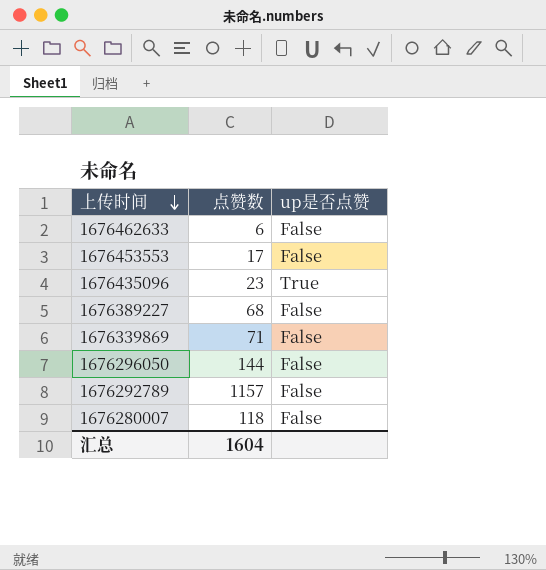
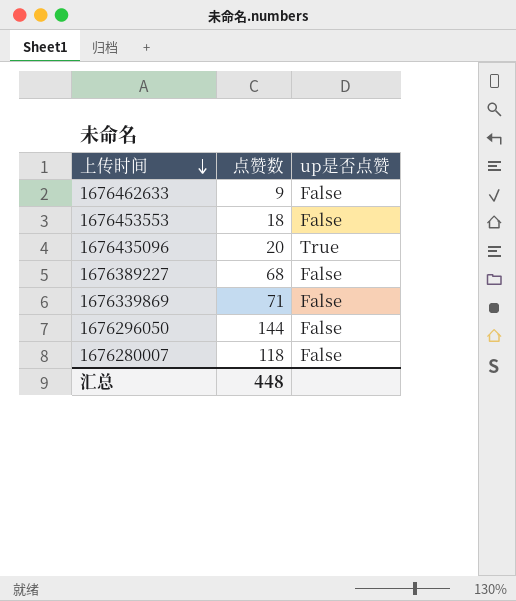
row 1676292789: 1157 | False -> none
1676462633 | 点赞数: 6 -> 9
1676453553 | 点赞数: 17 -> 18
1676435096 | 点赞数: 23 -> 20
汇总 | 点赞数: 1604 -> 448

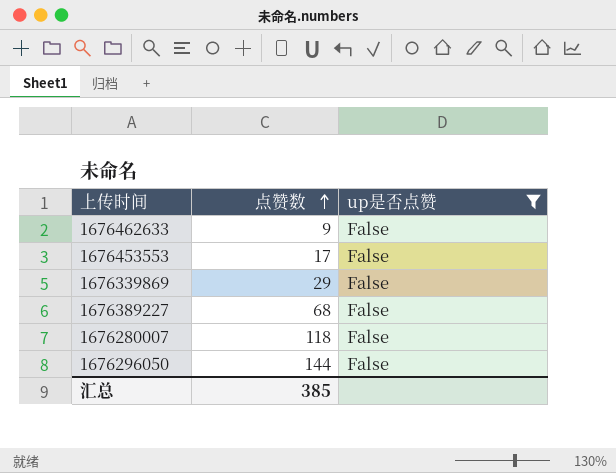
filter: none -> up是否点赞 = False
row order: 上传时间 descending -> 点赞数 ascending
1676453553 | 点赞数: 18 -> 17
1676339869 | 点赞数: 71 -> 29
汇总 | 点赞数: 448 -> 385

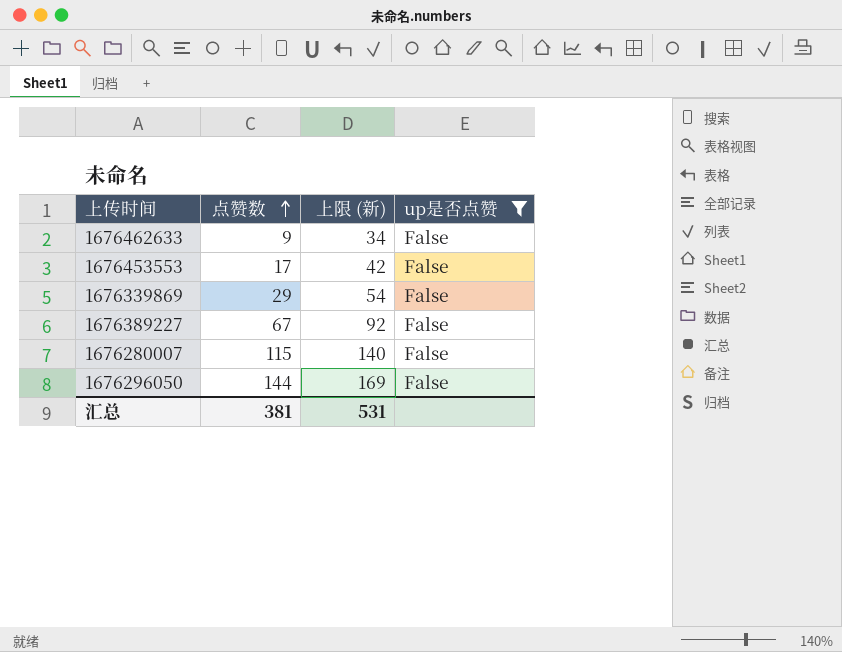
column 上限 (新) | formula: none -> [点赞数] + 25
1676389227 | 点赞数: 68 -> 67
1676280007 | 点赞数: 118 -> 115
汇总 | 点赞数: 385 -> 381

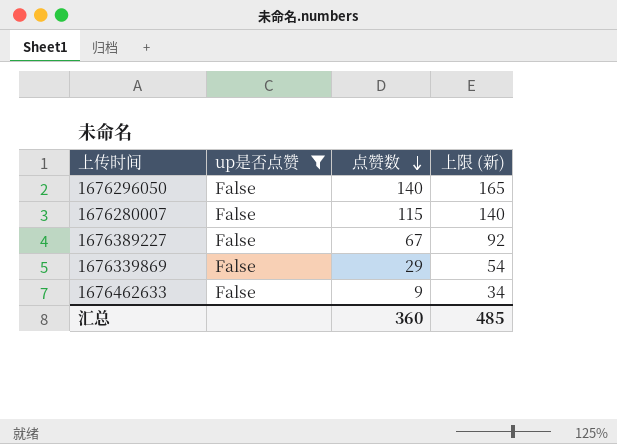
row order: 点赞数 ascending -> 点赞数 descending
column up是否点赞 | position: 4 -> 2
row 1676453553: 17 | 42 | False -> none
1676296050 | 点赞数: 144 -> 140
1676296050 | 上限 (新): 169 -> 165
汇总 | 点赞数: 381 -> 360
汇总 | 上限 (新): 531 -> 485

